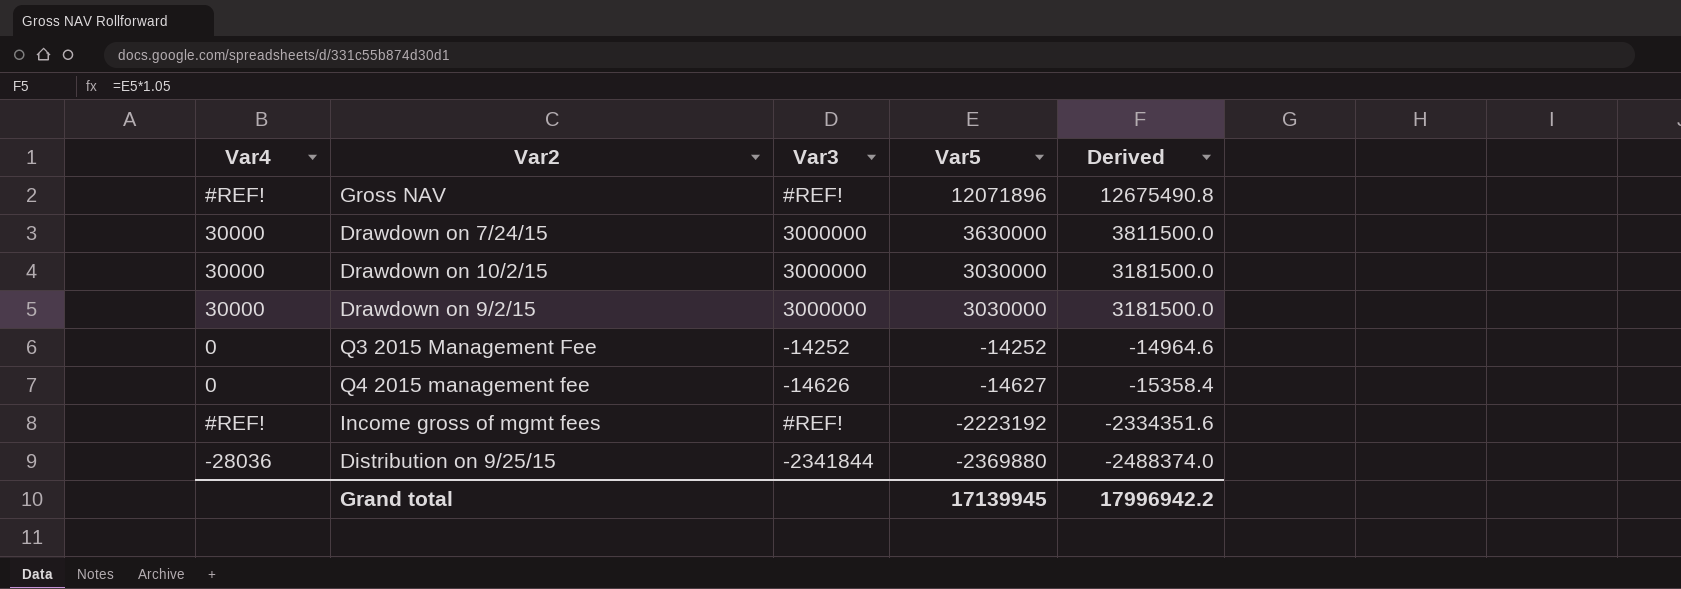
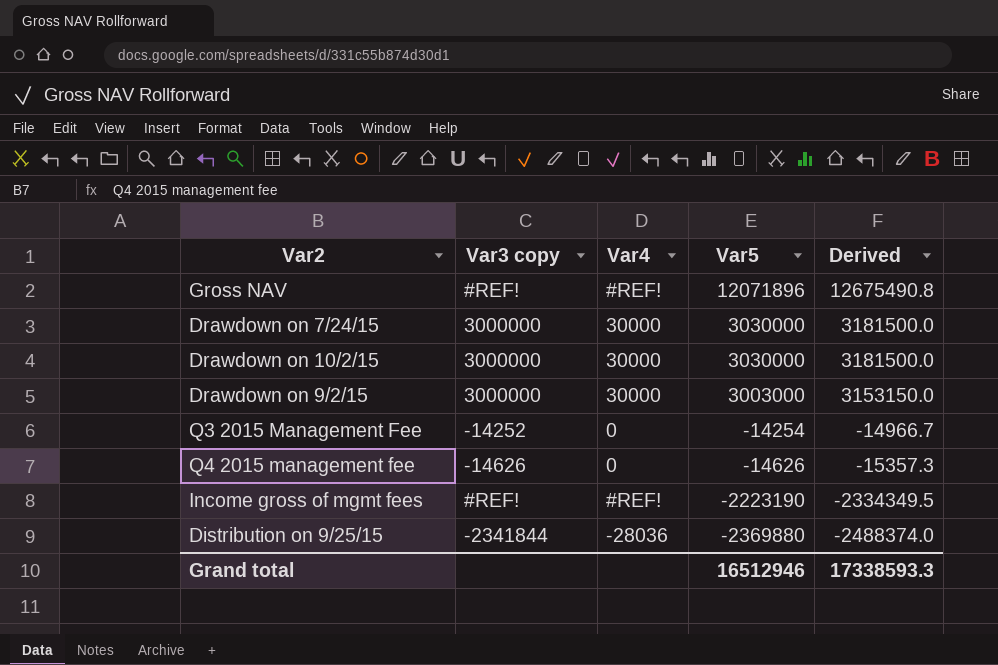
column name: Var3 -> Var3 copy
column Var4 | position: 1 -> 3
Drawdown on 7/24/15 | Var5: 3630000 -> 3030000
Drawdown on 7/24/15 | Derived: 3811500.0 -> 3181500.0
Drawdown on 9/2/15 | Var5: 3030000 -> 3003000
Drawdown on 9/2/15 | Derived: 3181500.0 -> 3153150.0
Q3 2015 Management Fee | Var5: -14252 -> -14254
Q3 2015 Management Fee | Derived: -14964.6 -> -14966.7
Q4 2015 management fee | Var5: -14627 -> -14626
Q4 2015 management fee | Derived: -15358.4 -> -15357.3
Income gross of mgmt fees | Var5: -2223192 -> -2223190
Income gross of mgmt fees | Derived: -2334351.6 -> -2334349.5
Grand total | Var5: 17139945 -> 16512946
Grand total | Derived: 17996942.2 -> 17338593.3

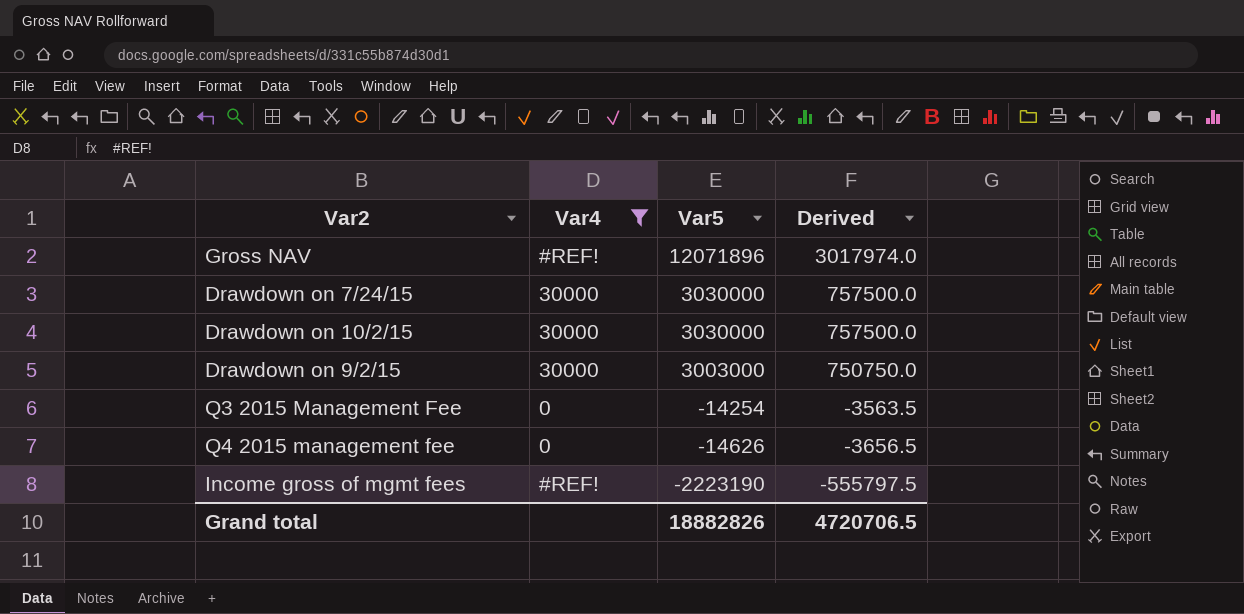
filter: none -> Var4 != -28036
column Var3 copy | position: 2 -> none
column Derived | formula: [Var5] * 1.05 -> [Var5] * 0.25
Grand total | Var5: 16512946 -> 18882826
Grand total | Derived: 17338593.3 -> 4720706.5

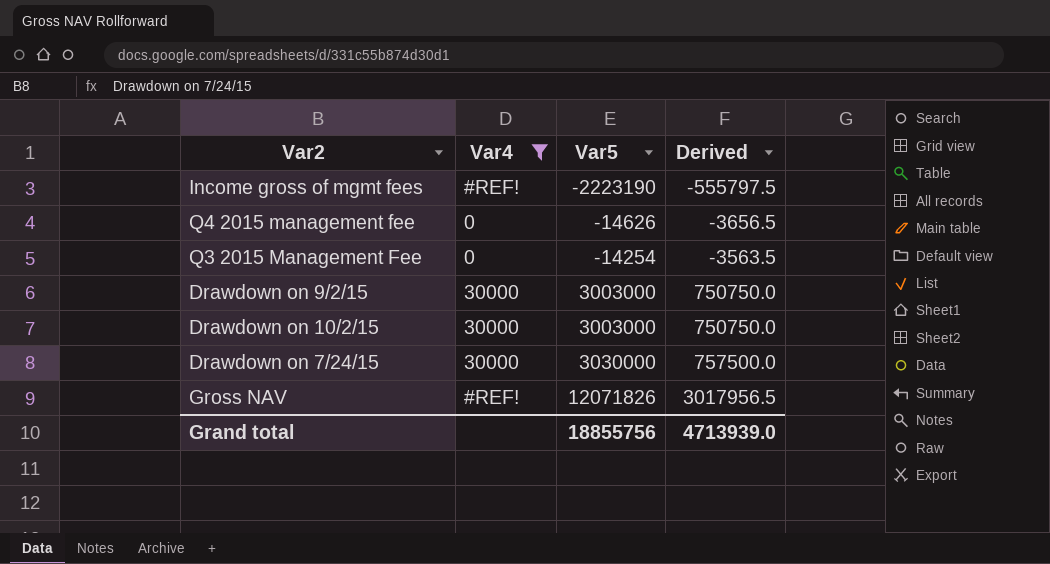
row order: Var5 descending -> Var5 ascending
Drawdown on 10/2/15 | Var5: 3030000 -> 3003000
Drawdown on 10/2/15 | Derived: 757500.0 -> 750750.0
Gross NAV | Var5: 12071896 -> 12071826
Gross NAV | Derived: 3017974.0 -> 3017956.5
Grand total | Var5: 18882826 -> 18855756
Grand total | Derived: 4720706.5 -> 4713939.0

